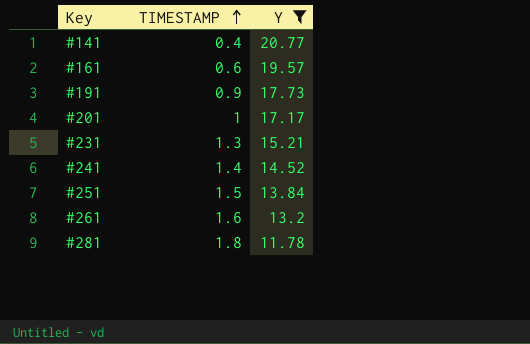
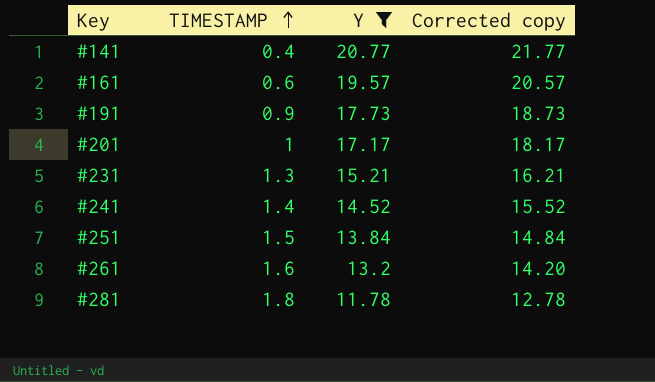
column Corrected copy | formula: none -> [Y] + 1

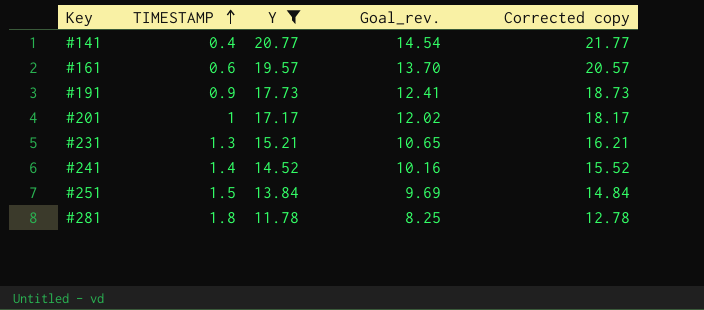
column Goal_rev. | formula: none -> [Y] * 0.7
row #261: 1.6 | 13.2 | 14.20 -> none

